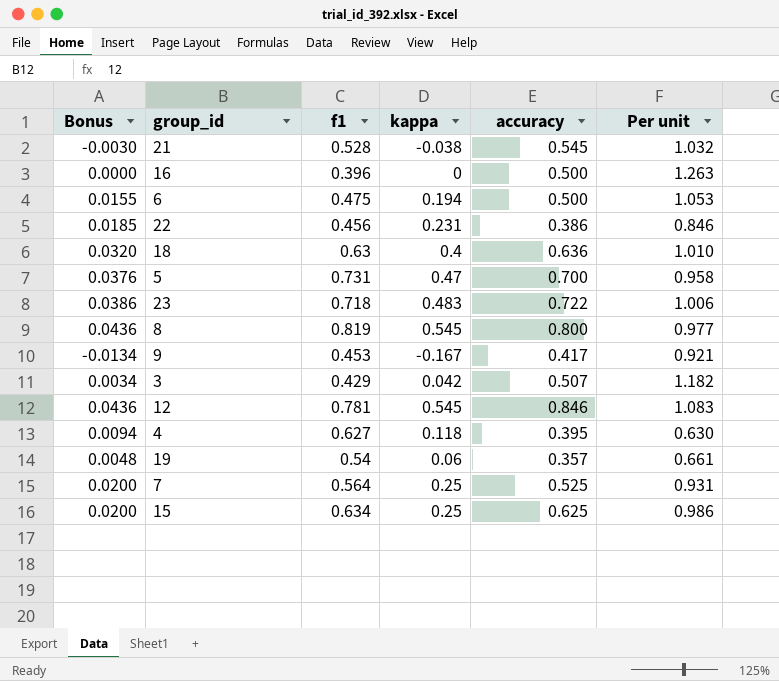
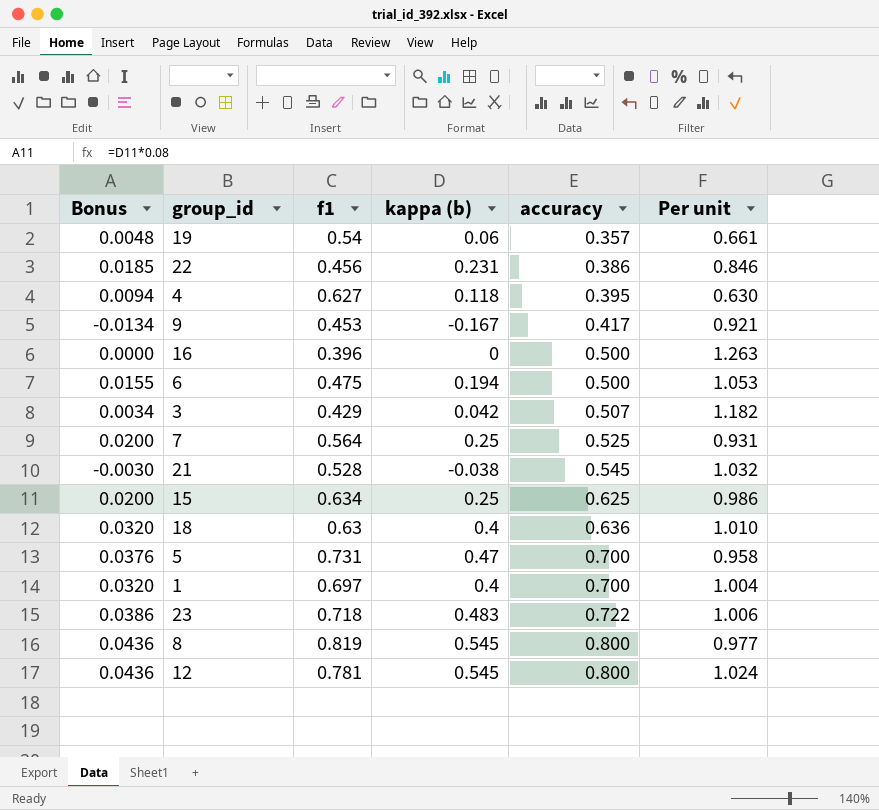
row order: none -> accuracy ascending
column name: kappa -> kappa (b)
row 1: none -> 0.0320 | 0.697 | 0.4 | 0.700 | 1.004
12 | accuracy: 0.846 -> 0.800
12 | Per unit: 1.083 -> 1.024

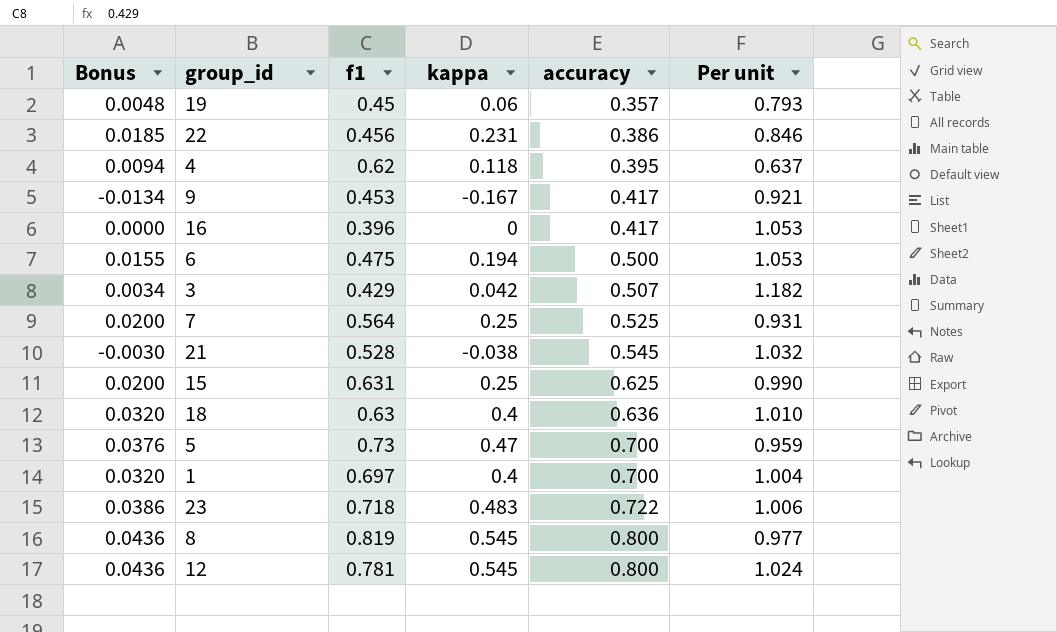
column name: kappa (b) -> kappa
19 | f1: 0.54 -> 0.45
19 | Per unit: 0.661 -> 0.793
4 | f1: 0.627 -> 0.62
4 | Per unit: 0.630 -> 0.637
16 | accuracy: 0.500 -> 0.417
16 | Per unit: 1.263 -> 1.053
15 | f1: 0.634 -> 0.631
15 | Per unit: 0.986 -> 0.990
5 | f1: 0.731 -> 0.73
5 | Per unit: 0.958 -> 0.959

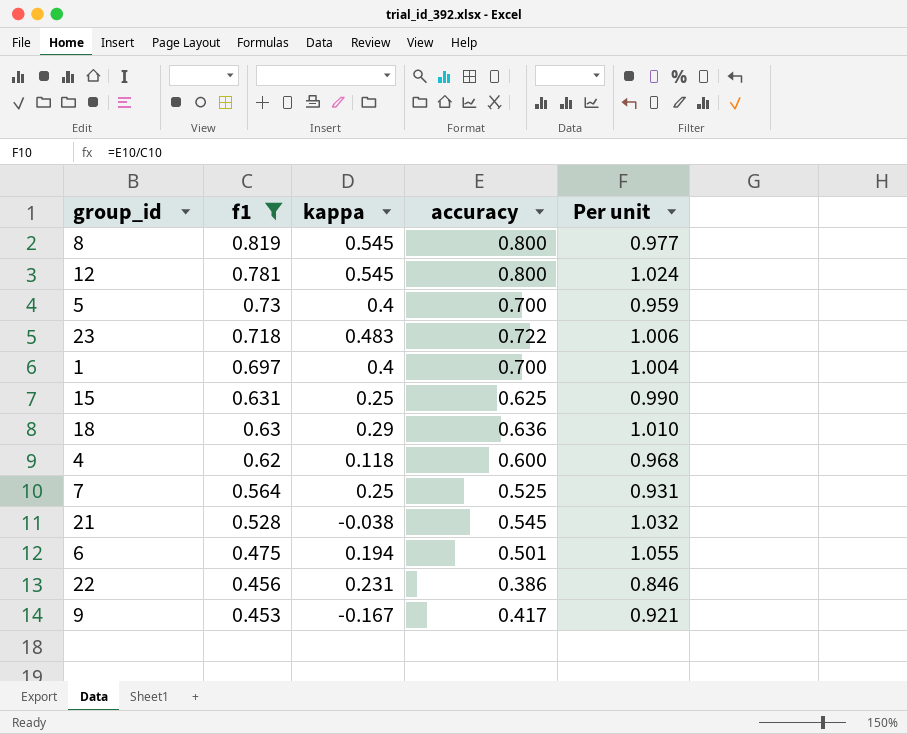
filter: none -> f1 >= 0.453
row order: accuracy ascending -> f1 descending
column Bonus | formula: [kappa] * 0.08 -> none
5 | kappa: 0.47 -> 0.4
18 | kappa: 0.4 -> 0.29
4 | accuracy: 0.395 -> 0.600
4 | Per unit: 0.637 -> 0.968
6 | accuracy: 0.500 -> 0.501
6 | Per unit: 1.053 -> 1.055

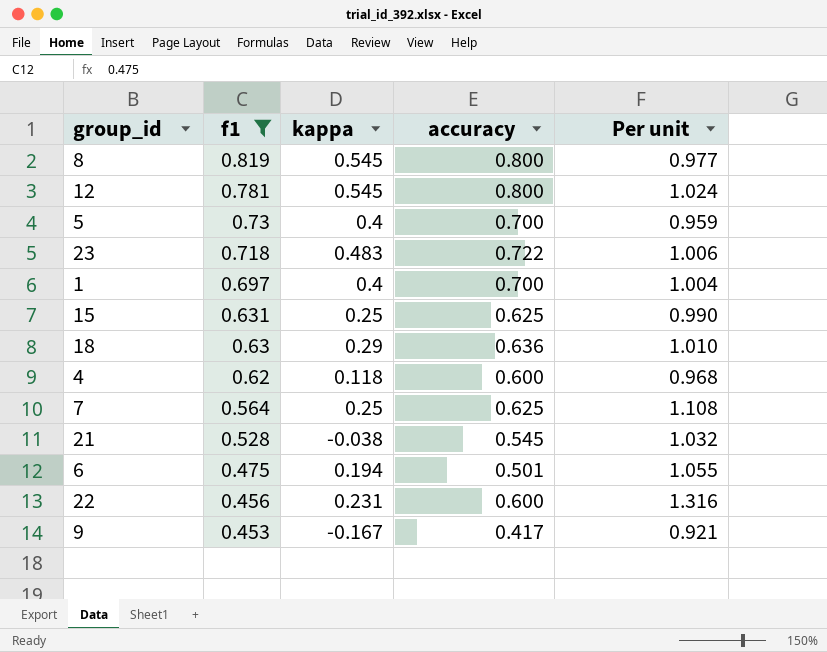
7 | accuracy: 0.525 -> 0.625
7 | Per unit: 0.931 -> 1.108
22 | accuracy: 0.386 -> 0.600
22 | Per unit: 0.846 -> 1.316

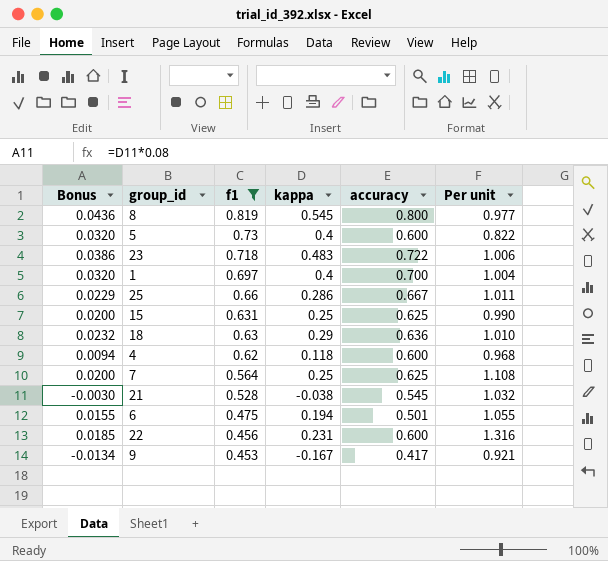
column Bonus | formula: none -> [kappa] * 0.08
row 12: 0.781 | 0.545 | 0.800 | 1.024 -> none
5 | accuracy: 0.700 -> 0.600
5 | Per unit: 0.959 -> 0.822
row 25: none -> 0.0229 | 0.66 | 0.286 | 0.667 | 1.011

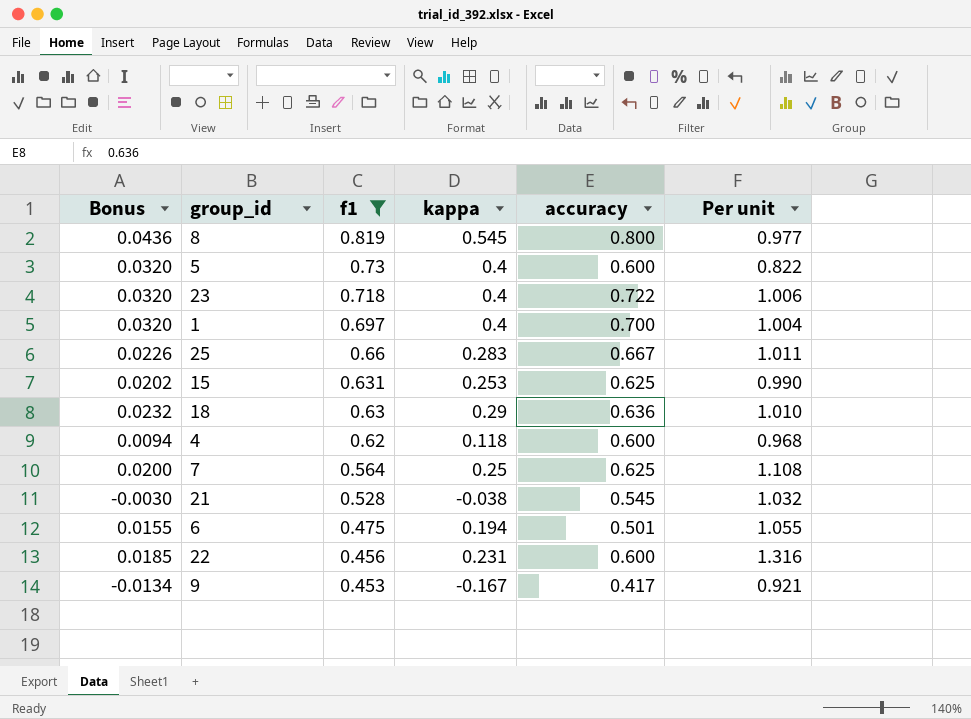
23 | Bonus: 0.0386 -> 0.0320
23 | kappa: 0.483 -> 0.4
25 | Bonus: 0.0229 -> 0.0226
25 | kappa: 0.286 -> 0.283
15 | Bonus: 0.0200 -> 0.0202
15 | kappa: 0.25 -> 0.253

